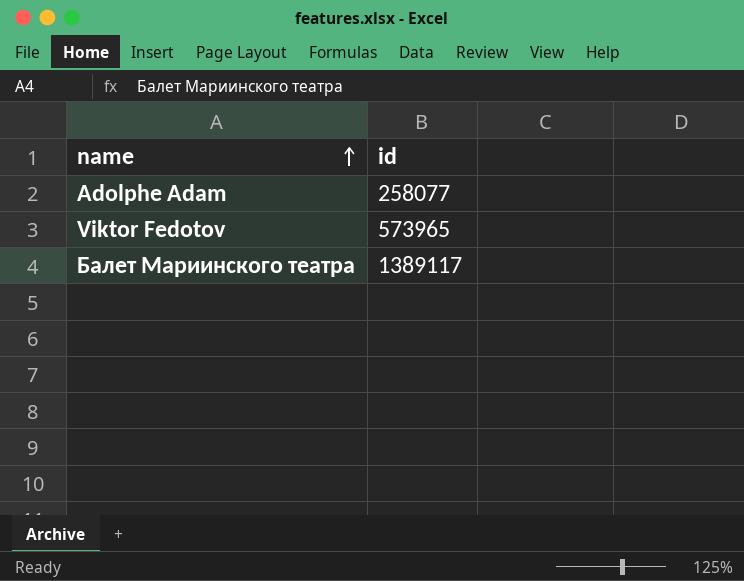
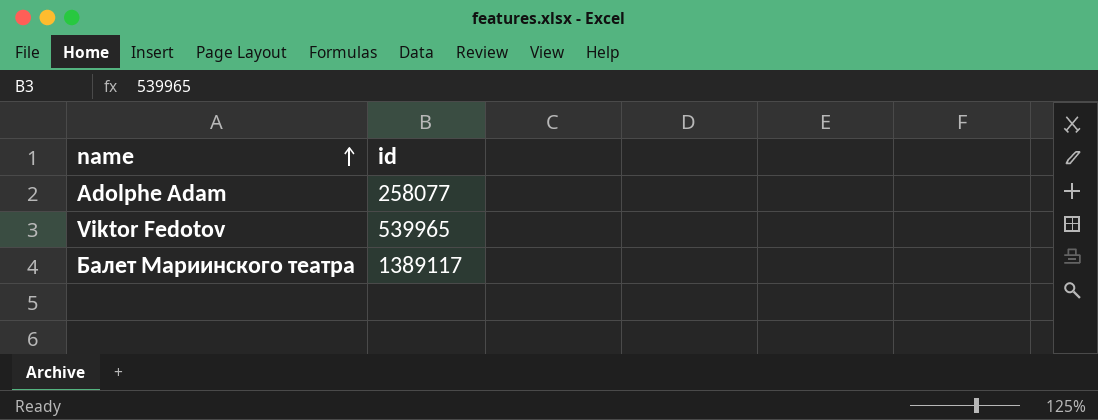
Viktor Fedotov | id: 573965 -> 539965

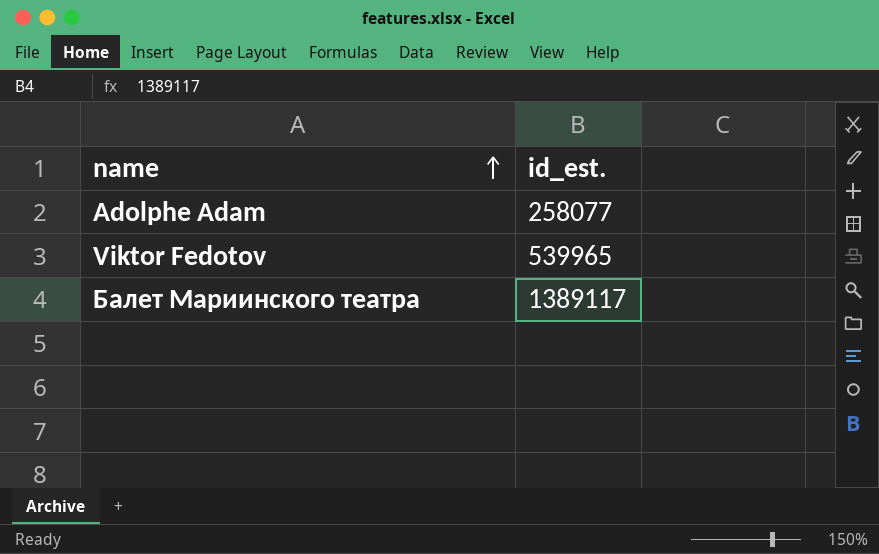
column name: id -> id_est.

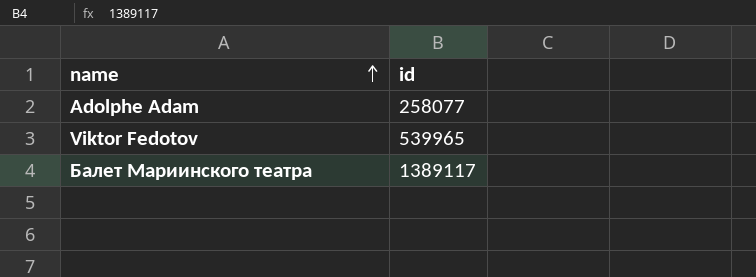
column name: id_est. -> id

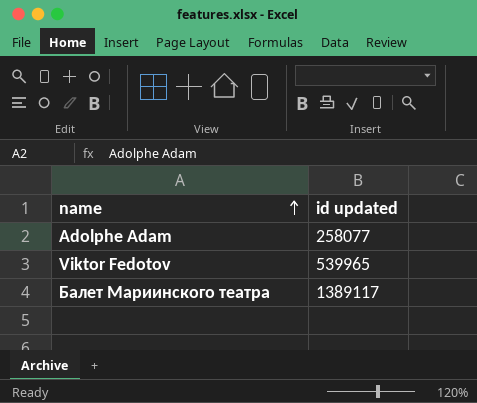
column name: id -> id updated

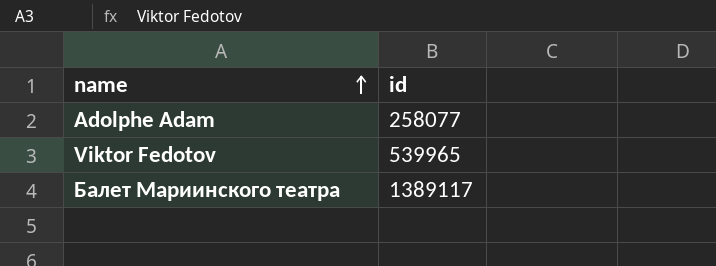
column name: id updated -> id

